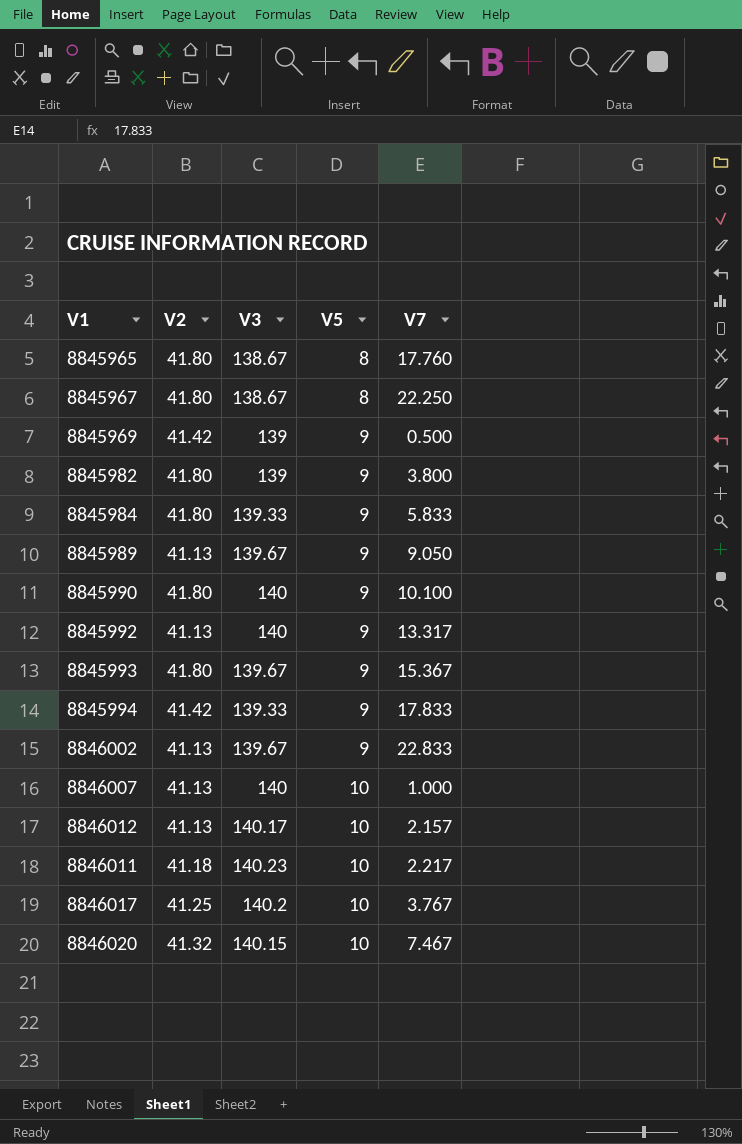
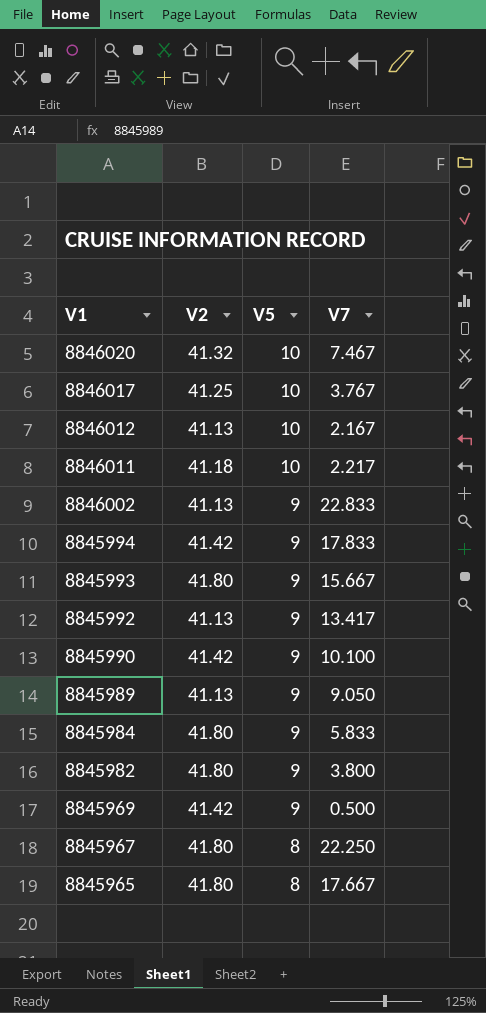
row order: V5 ascending -> V1 descending
column V3 | position: 3 -> none
row 8846007: 41.13 | 140 | 10 | 1.000 -> none
8846012 | V7: 2.157 -> 2.167
8845993 | V7: 15.367 -> 15.667
8845992 | V7: 13.317 -> 13.417
8845990 | V2: 41.80 -> 41.42
8845965 | V7: 17.760 -> 17.667

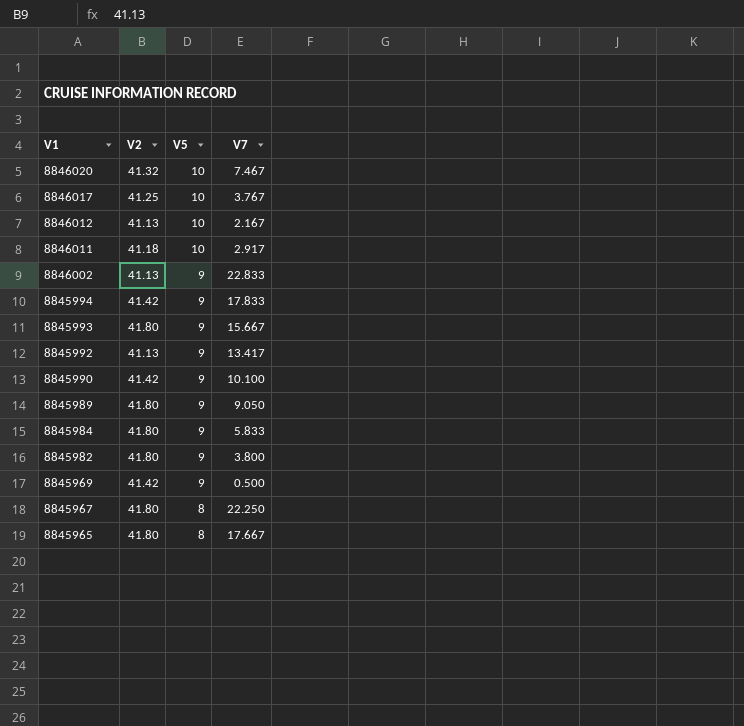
8846011 | V7: 2.217 -> 2.917
8845989 | V2: 41.13 -> 41.80

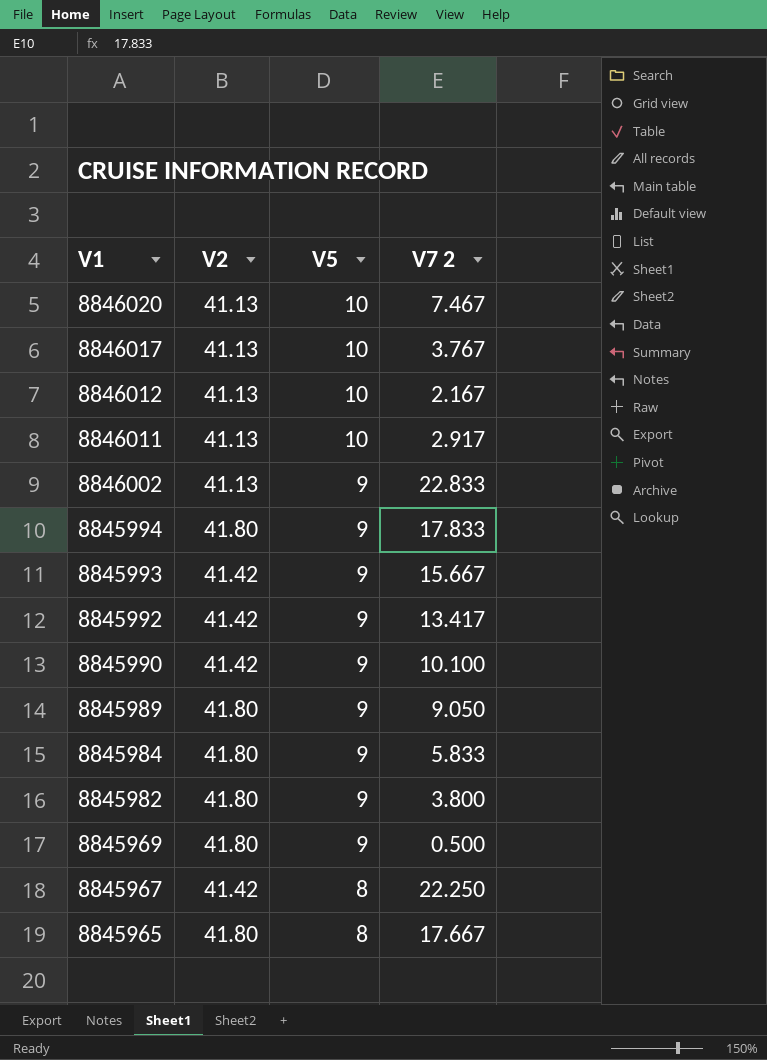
column name: V7 -> V7 2
8846020 | V2: 41.32 -> 41.13
8846017 | V2: 41.25 -> 41.13
8846011 | V2: 41.18 -> 41.13
8845994 | V2: 41.42 -> 41.80
8845993 | V2: 41.80 -> 41.42
8845992 | V2: 41.13 -> 41.42
8845969 | V2: 41.42 -> 41.80
8845967 | V2: 41.80 -> 41.42

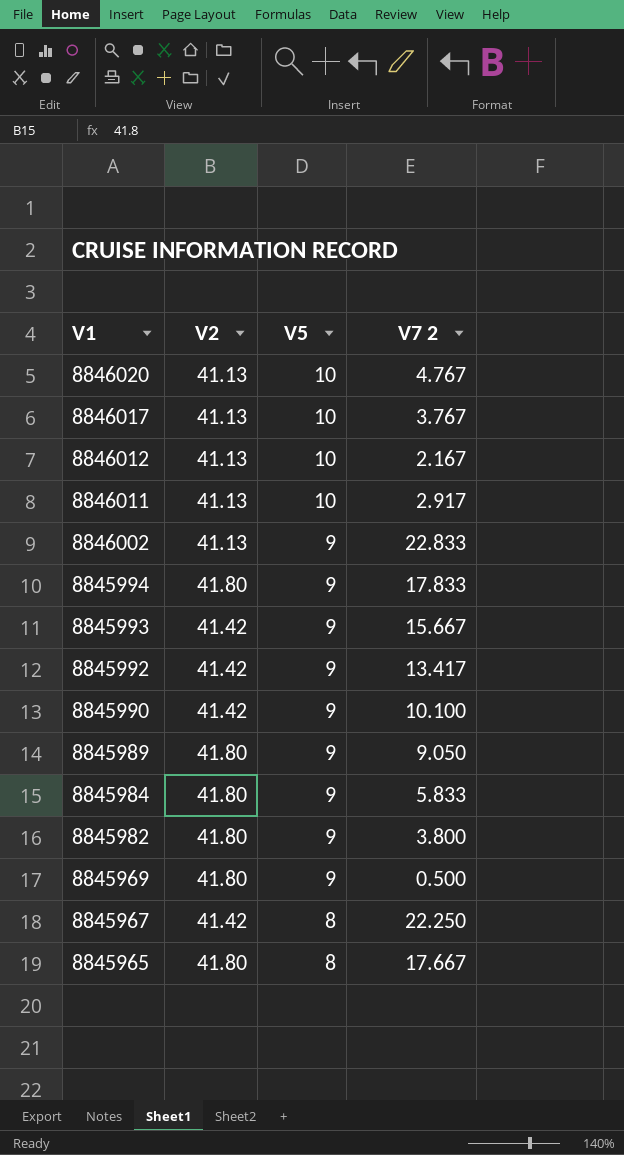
8846020 | V7 2: 7.467 -> 4.767

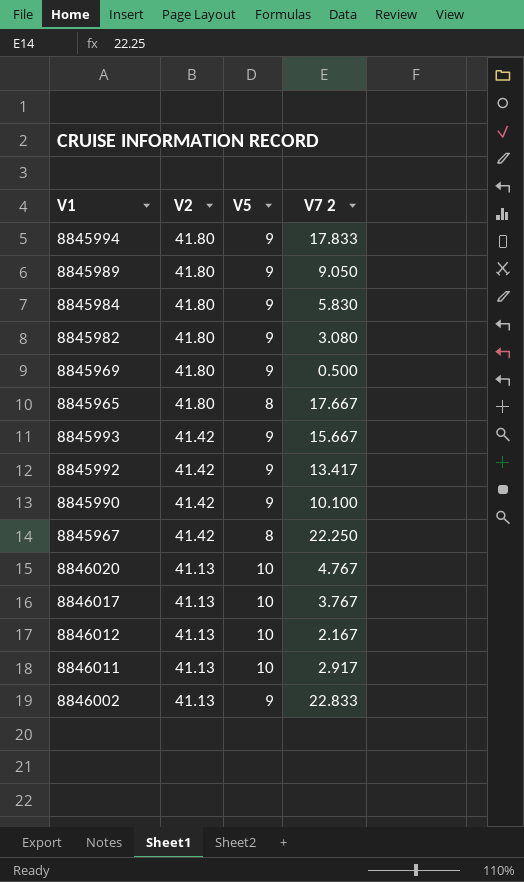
row order: V1 descending -> V2 descending
8845984 | V7 2: 5.833 -> 5.830
8845982 | V7 2: 3.800 -> 3.080

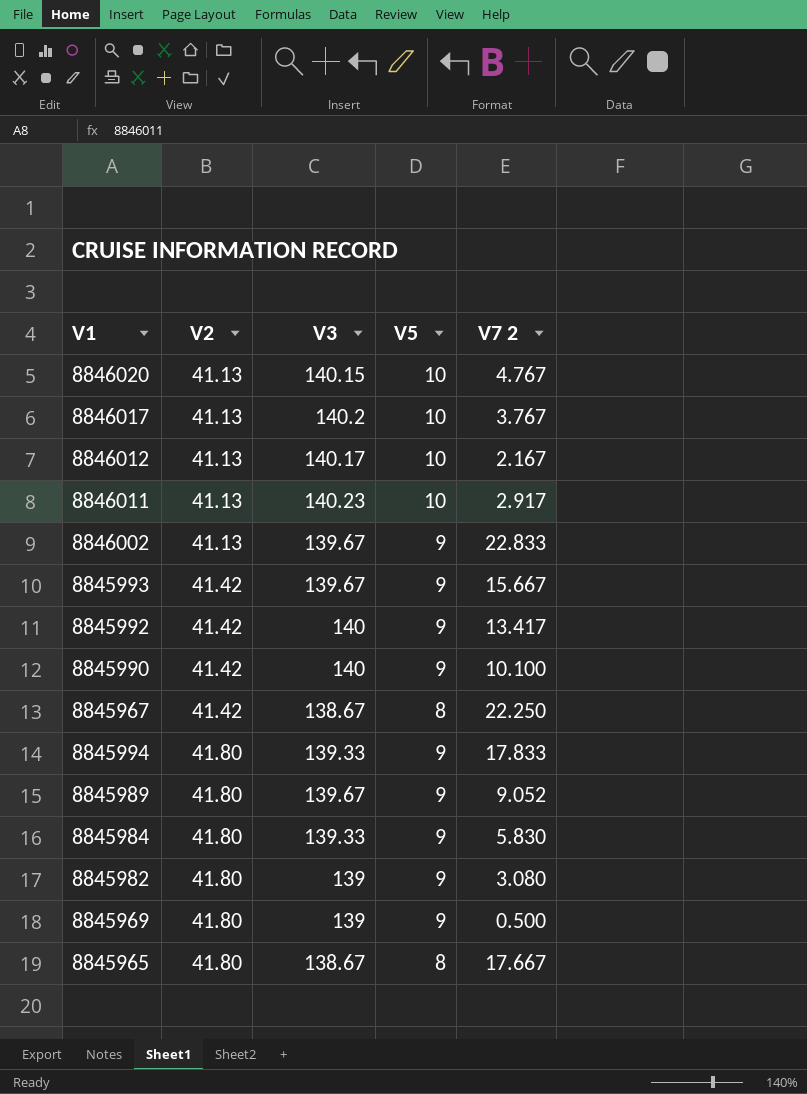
row order: V2 descending -> V2 ascending
column V3 | position: none -> 3
8845989 | V7 2: 9.050 -> 9.052

